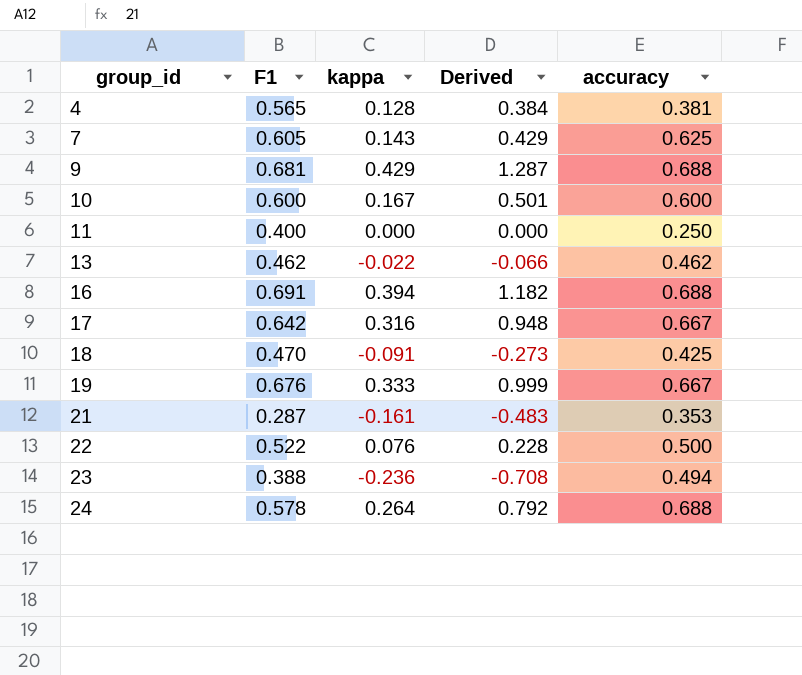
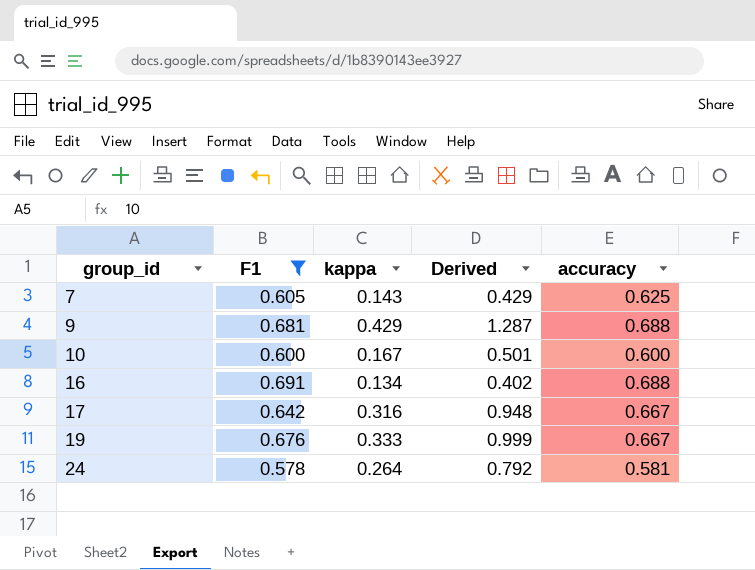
filter: none -> F1 >= 0.578
16 | kappa: 0.394 -> 0.134
16 | Derived: 1.182 -> 0.402
24 | accuracy: 0.688 -> 0.581

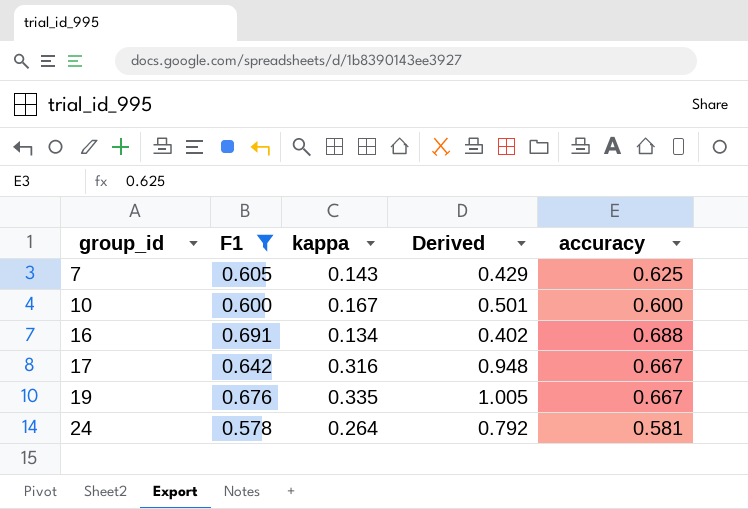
row 9: 0.681 | 0.429 | 1.287 | 0.688 -> none
19 | kappa: 0.333 -> 0.335
19 | Derived: 0.999 -> 1.005

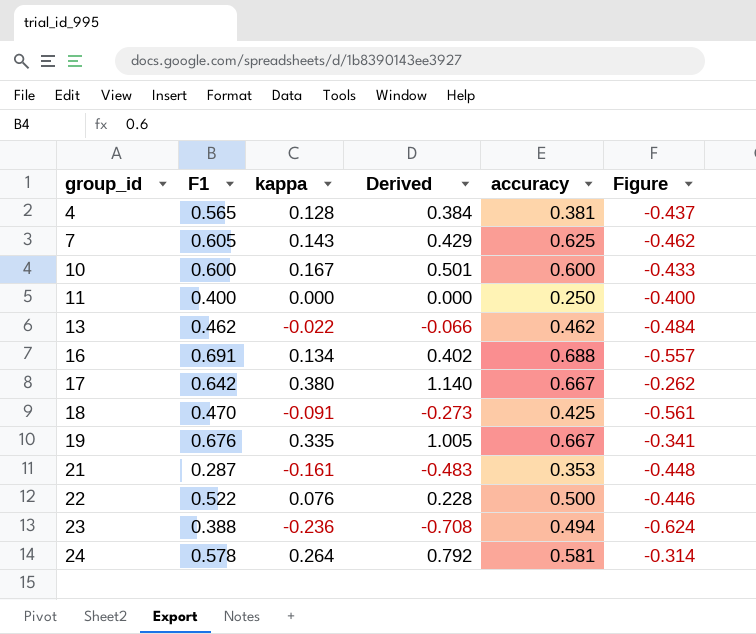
filter: F1 >= 0.578 -> none
column Figure | formula: none -> [kappa] - [F1]
17 | kappa: 0.316 -> 0.380
17 | Derived: 0.948 -> 1.140

